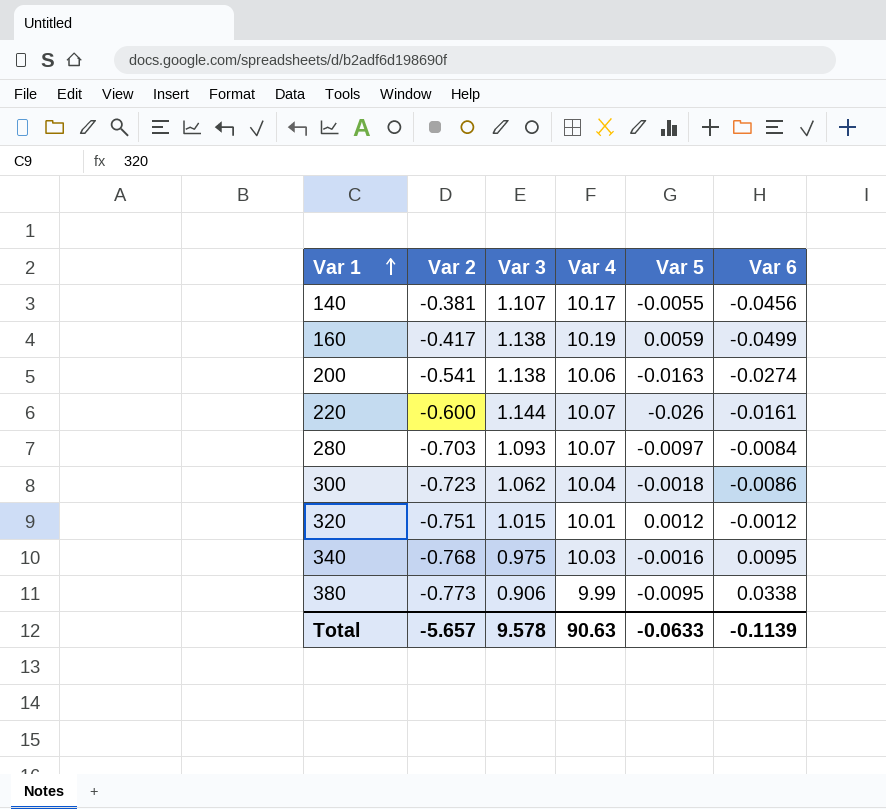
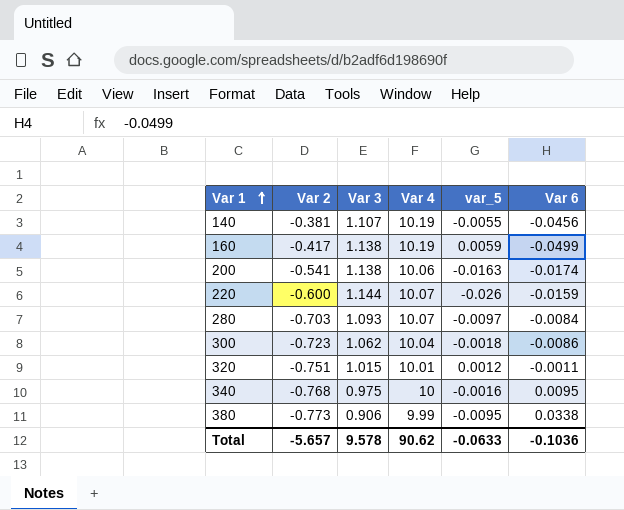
column name: Var 5 -> var_5
140 | Var 4: 10.17 -> 10.19
200 | Var 6: -0.0274 -> -0.0174
220 | Var 6: -0.0161 -> -0.0159
320 | Var 6: -0.0012 -> -0.0011
340 | Var 4: 10.03 -> 10
Total | Var 4: 90.63 -> 90.62
Total | Var 6: -0.1139 -> -0.1036

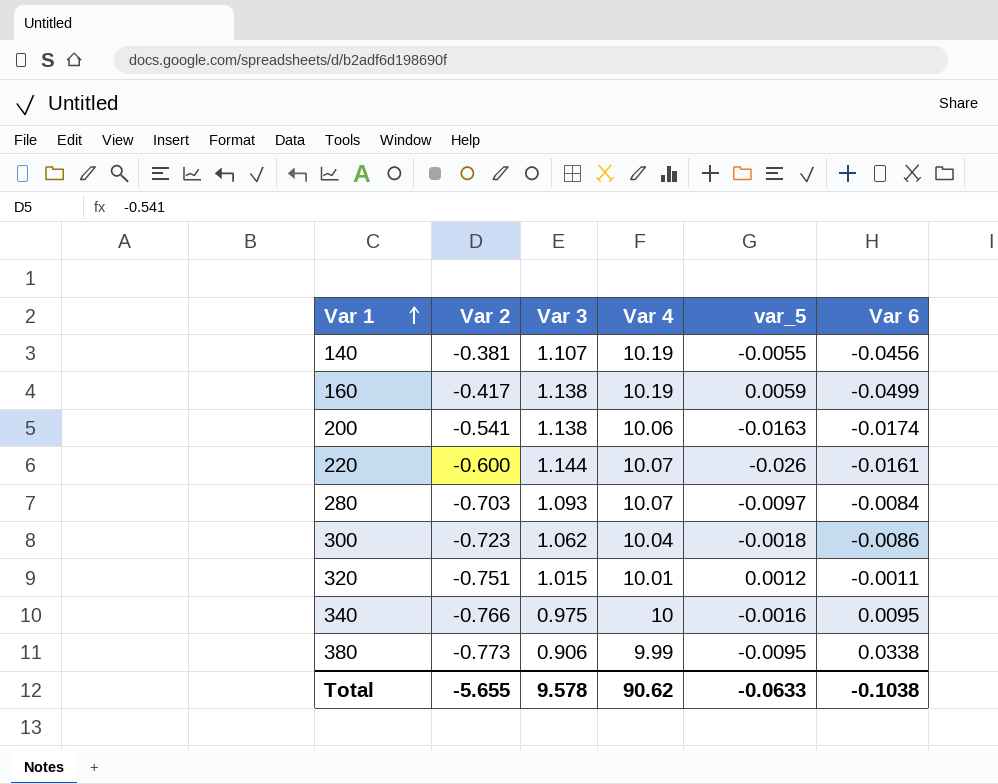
220 | Var 6: -0.0159 -> -0.0161
340 | Var 2: -0.768 -> -0.766
Total | Var 2: -5.657 -> -5.655
Total | Var 6: -0.1036 -> -0.1038

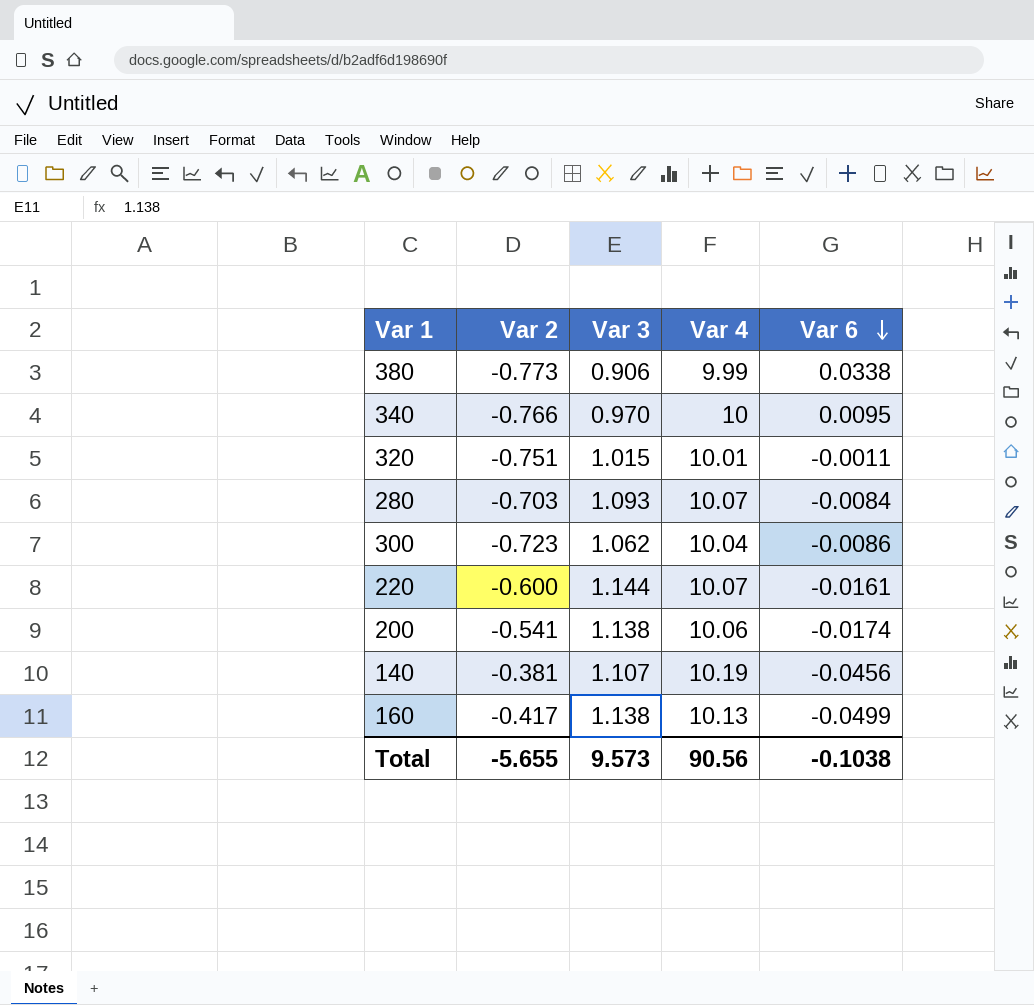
row order: Var 1 ascending -> Var 6 descending
column var_5 | position: 5 -> none
340 | Var 3: 0.975 -> 0.970
160 | Var 4: 10.19 -> 10.13
Total | Var 3: 9.578 -> 9.573
Total | Var 4: 90.62 -> 90.56

